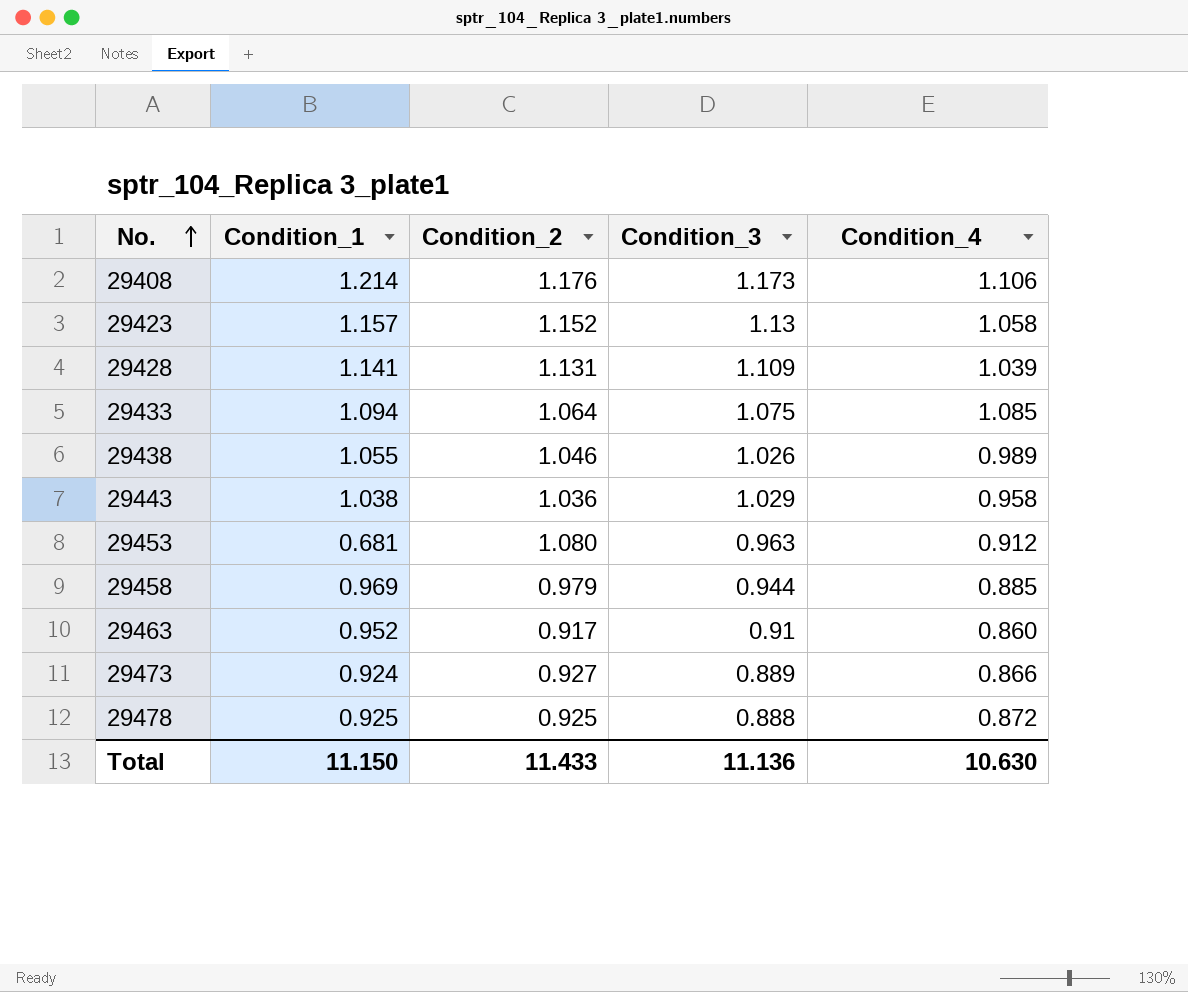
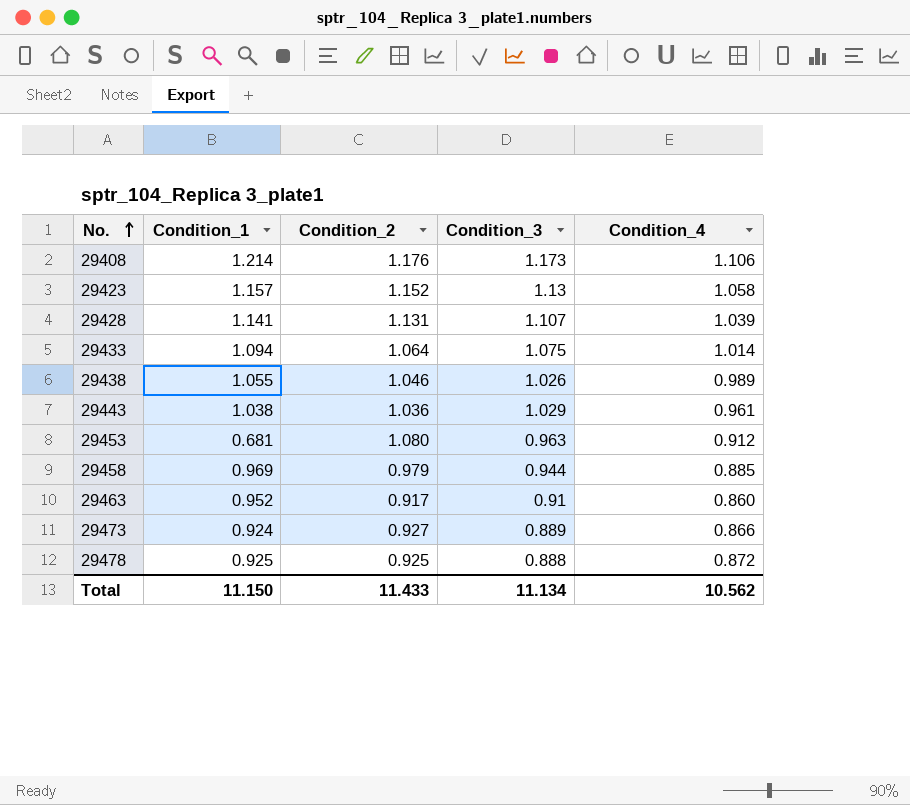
29428 | Condition_3: 1.109 -> 1.107
29433 | Condition_4: 1.085 -> 1.014
29443 | Condition_4: 0.958 -> 0.961
Total | Condition_3: 11.136 -> 11.134
Total | Condition_4: 10.630 -> 10.562

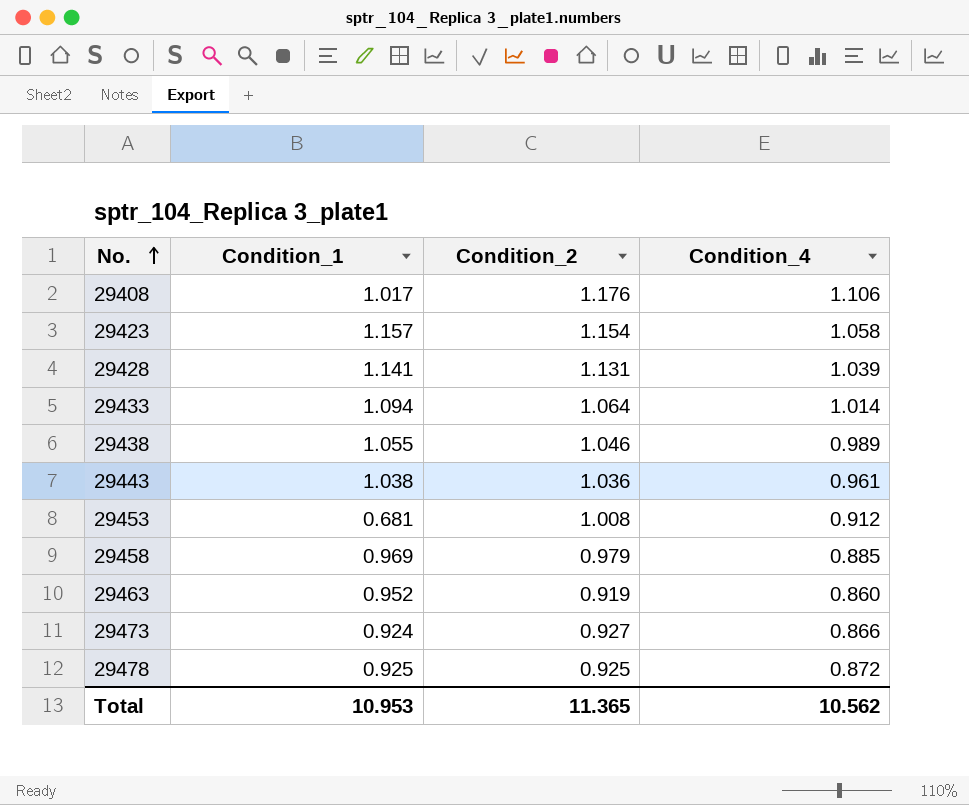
column Condition_3 | position: 4 -> none
29408 | Condition_1: 1.214 -> 1.017
29423 | Condition_2: 1.152 -> 1.154
29453 | Condition_2: 1.080 -> 1.008
29463 | Condition_2: 0.917 -> 0.919
Total | Condition_1: 11.150 -> 10.953
Total | Condition_2: 11.433 -> 11.365

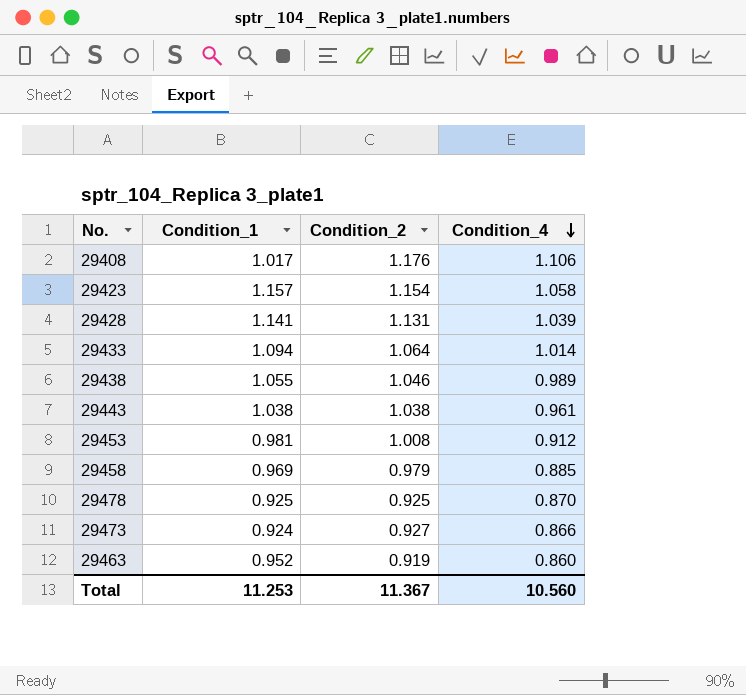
row order: No. ascending -> Condition_4 descending
29443 | Condition_2: 1.036 -> 1.038
29453 | Condition_1: 0.681 -> 0.981
29478 | Condition_4: 0.872 -> 0.870
Total | Condition_1: 10.953 -> 11.253
Total | Condition_2: 11.365 -> 11.367
Total | Condition_4: 10.562 -> 10.560

